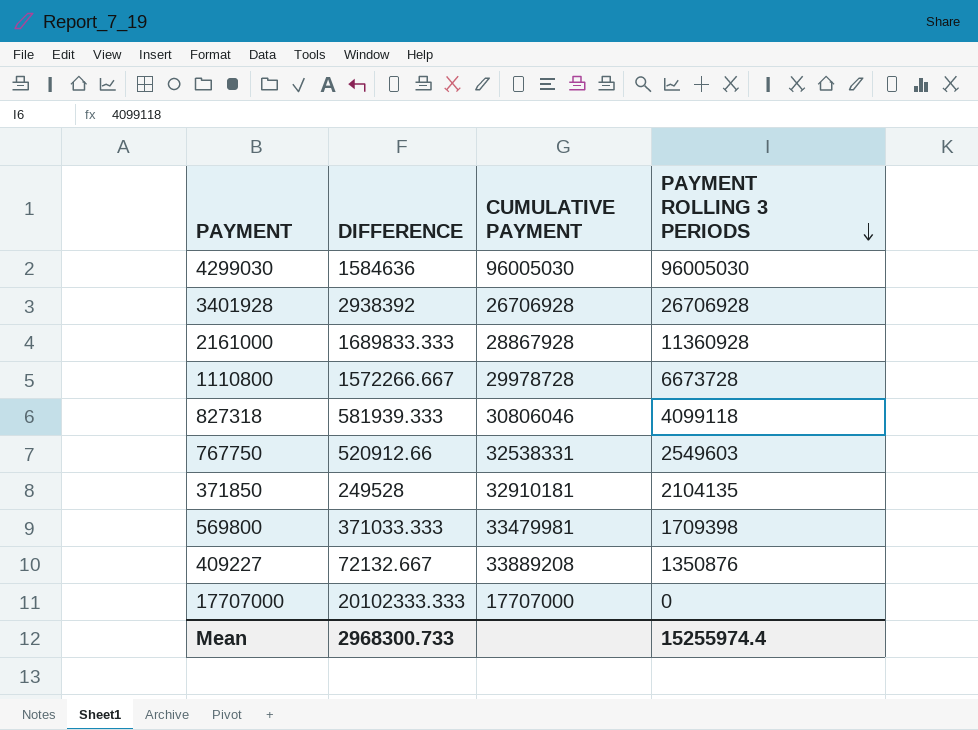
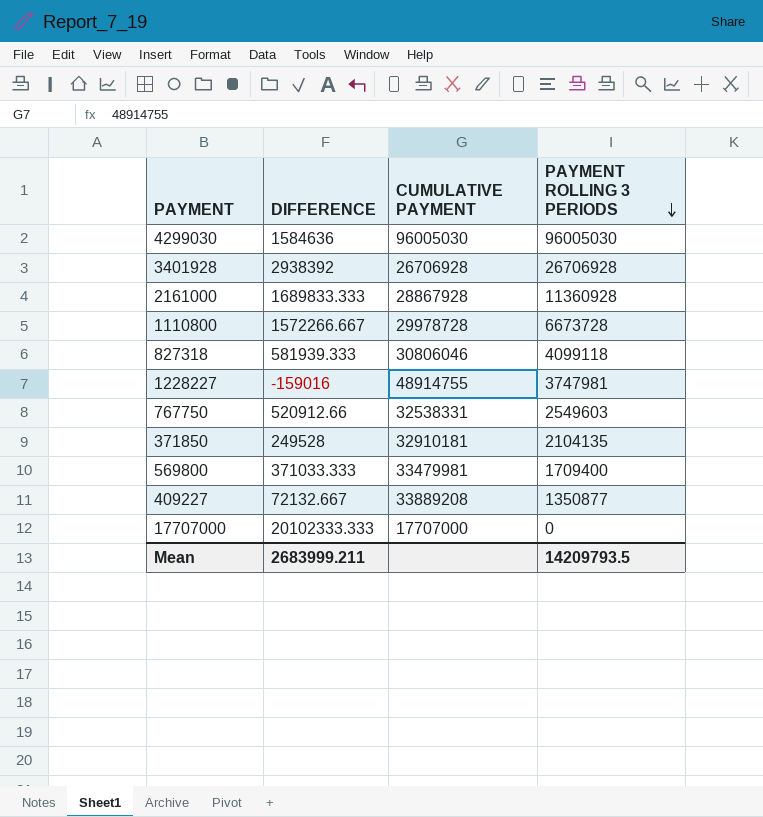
row 1228227: none -> -159016 | 48914755 | 3747981
569800 | PAYMENT ROLLING 3 PERIODS: 1709398 -> 1709400
409227 | PAYMENT ROLLING 3 PERIODS: 1350876 -> 1350877
Mean | DIFFERENCE: 2968300.733 -> 2683999.211
Mean | PAYMENT ROLLING 3 PERIODS: 15255974.4 -> 14209793.5

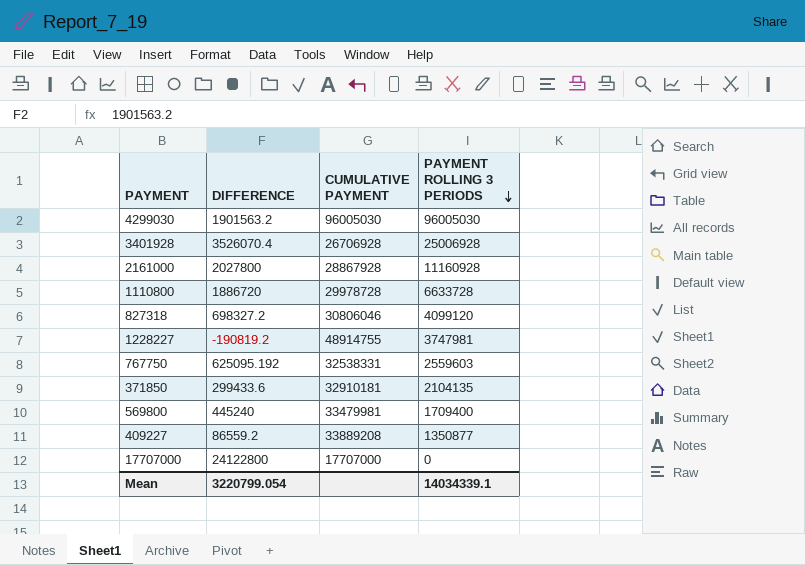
4299030 | DIFFERENCE: 1584636 -> 1901563.2
3401928 | DIFFERENCE: 2938392 -> 3526070.4
3401928 | PAYMENT ROLLING 3 PERIODS: 26706928 -> 25006928
2161000 | DIFFERENCE: 1689833.333 -> 2027800
2161000 | PAYMENT ROLLING 3 PERIODS: 11360928 -> 11160928
1110800 | DIFFERENCE: 1572266.667 -> 1886720
1110800 | PAYMENT ROLLING 3 PERIODS: 6673728 -> 6633728
827318 | DIFFERENCE: 581939.333 -> 698327.2
827318 | PAYMENT ROLLING 3 PERIODS: 4099118 -> 4099120
1228227 | DIFFERENCE: -159016 -> -190819.2
767750 | DIFFERENCE: 520912.66 -> 625095.192
767750 | PAYMENT ROLLING 3 PERIODS: 2549603 -> 2559603
371850 | DIFFERENCE: 249528 -> 299433.6
569800 | DIFFERENCE: 371033.333 -> 445240
409227 | DIFFERENCE: 72132.667 -> 86559.2
17707000 | DIFFERENCE: 20102333.333 -> 24122800
Mean | DIFFERENCE: 2683999.211 -> 3220799.054
Mean | PAYMENT ROLLING 3 PERIODS: 14209793.5 -> 14034339.1

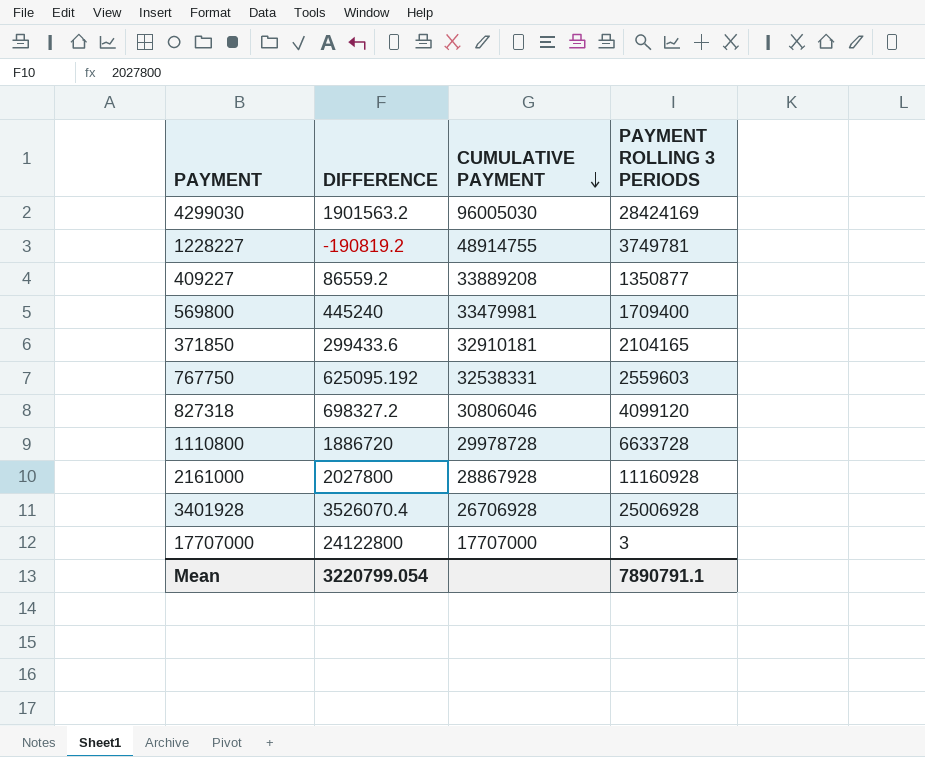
row order: PAYMENT ROLLING 3 PERIODS descending -> CUMULATIVE PAYMENT descending
4299030 | PAYMENT ROLLING 3 PERIODS: 96005030 -> 28424169
1228227 | PAYMENT ROLLING 3 PERIODS: 3747981 -> 3749781
371850 | PAYMENT ROLLING 3 PERIODS: 2104135 -> 2104165
17707000 | PAYMENT ROLLING 3 PERIODS: 0 -> 3
Mean | PAYMENT ROLLING 3 PERIODS: 14034339.1 -> 7890791.1

